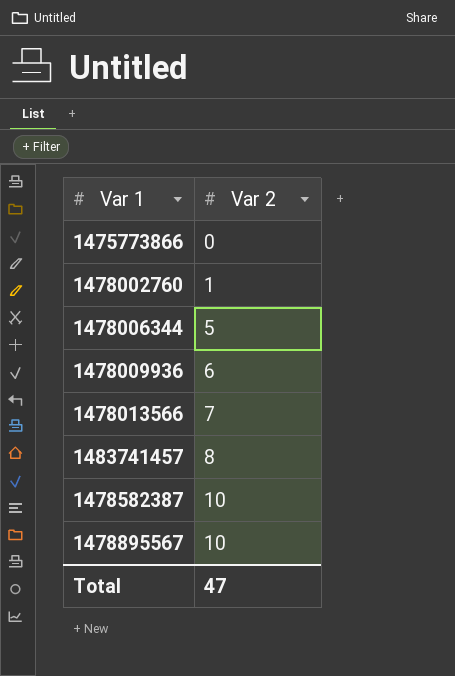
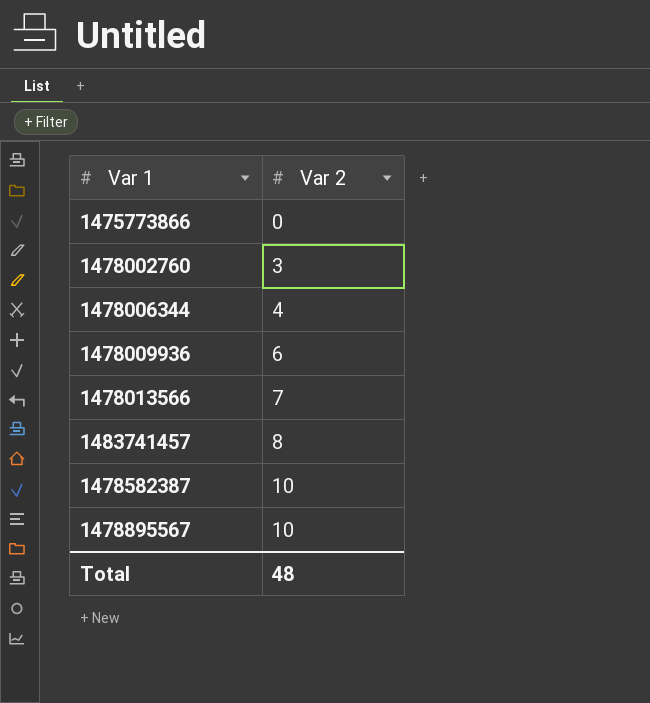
1478002760 | Var 2: 1 -> 3
1478006344 | Var 2: 5 -> 4
Total | Var 2: 47 -> 48

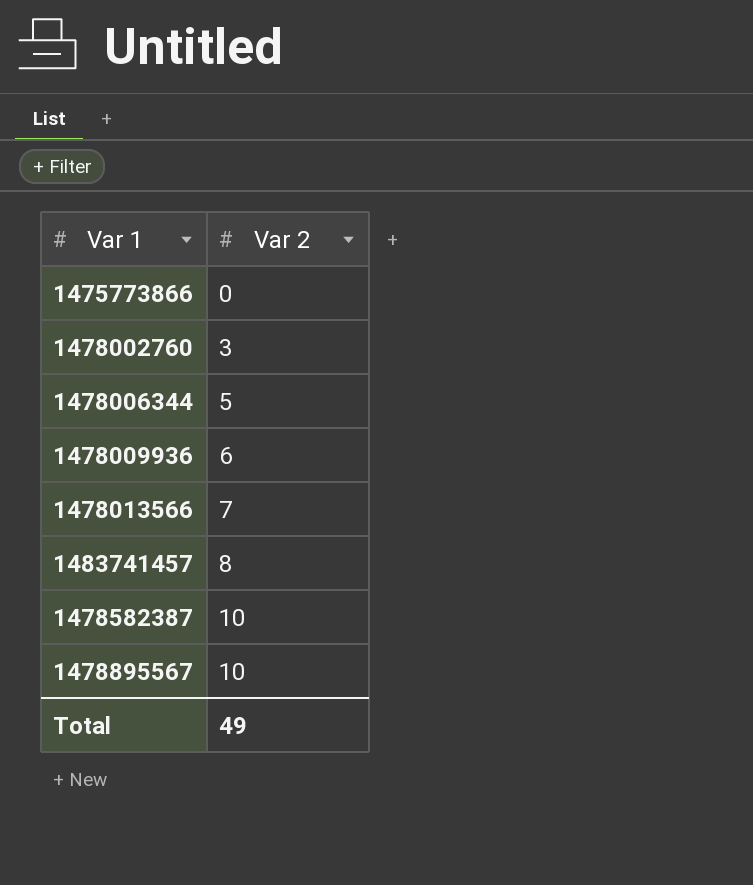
1478006344 | Var 2: 4 -> 5
Total | Var 2: 48 -> 49

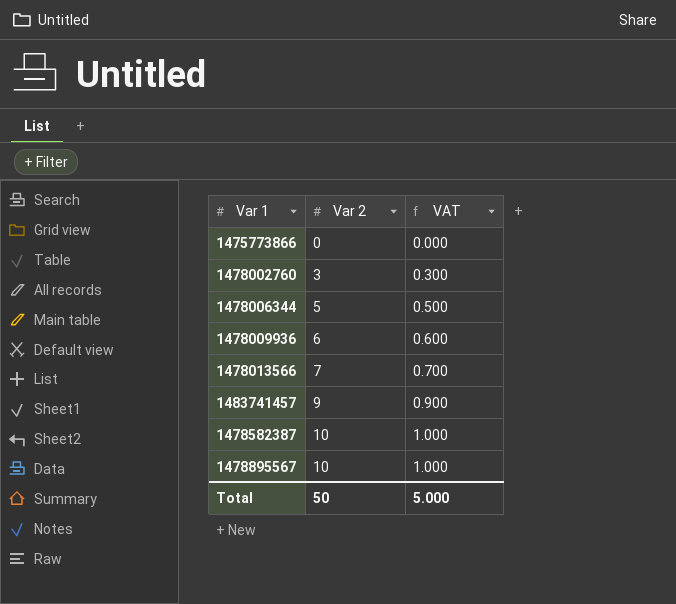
column VAT | formula: none -> [Var 2] * 0.1
1483741457 | Var 2: 8 -> 9
Total | Var 2: 49 -> 50

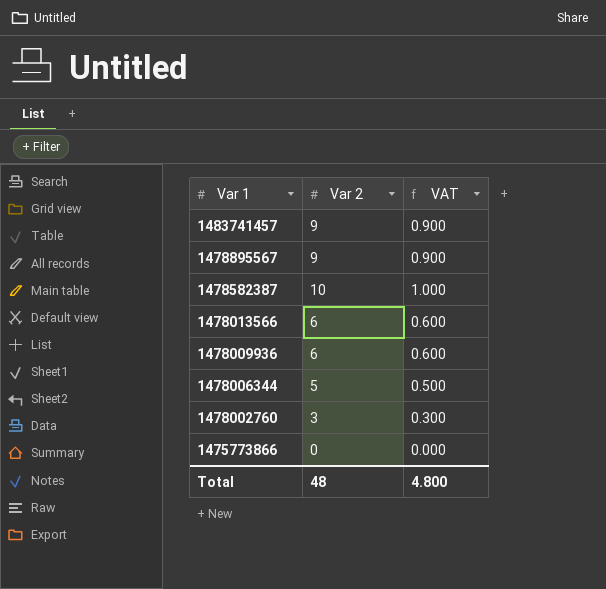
row order: Var 2 ascending -> Var 1 descending
1478895567 | Var 2: 10 -> 9
1478895567 | VAT: 1.000 -> 0.900
1478013566 | Var 2: 7 -> 6
1478013566 | VAT: 0.700 -> 0.600
Total | Var 2: 50 -> 48
Total | VAT: 5.000 -> 4.800

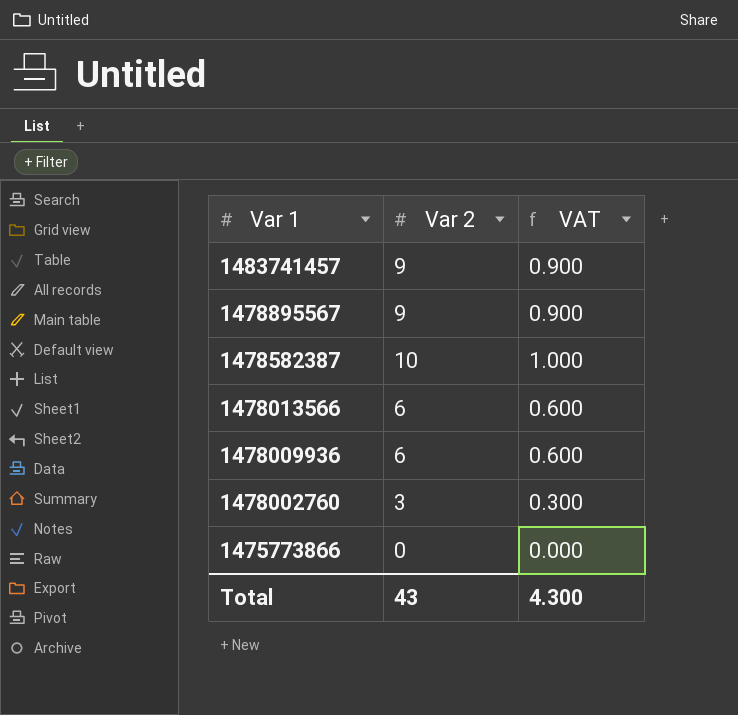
row 1478006344: 5 | 0.500 -> none
Total | Var 2: 48 -> 43
Total | VAT: 4.800 -> 4.300

